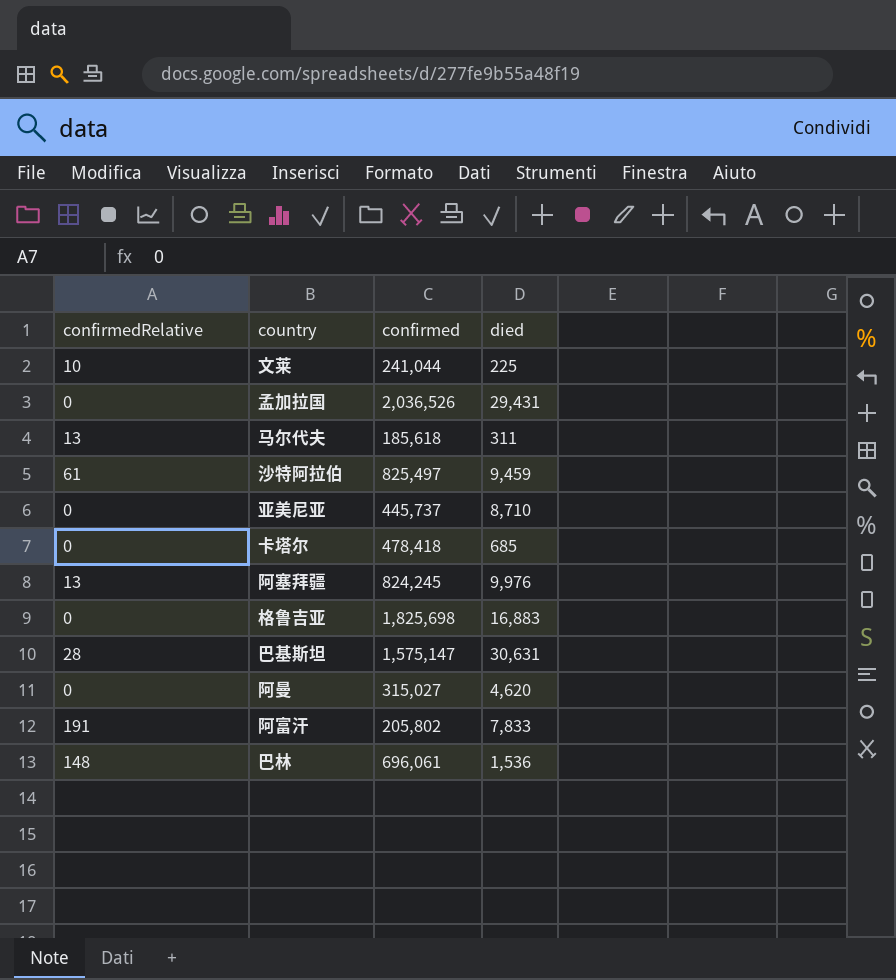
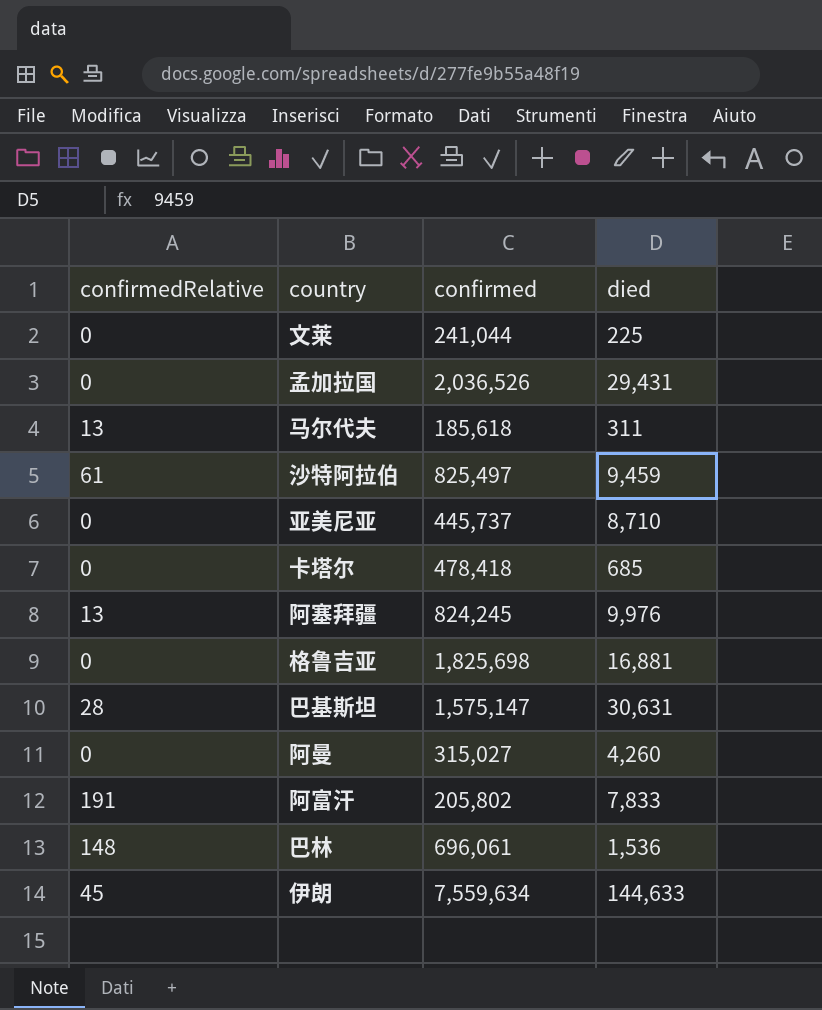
文莱 | confirmedRelative: 10 -> 0
格鲁吉亚 | died: 16,883 -> 16,881
阿曼 | died: 4,620 -> 4,260
row 伊朗: none -> 45 | 7,559,634 | 144,633

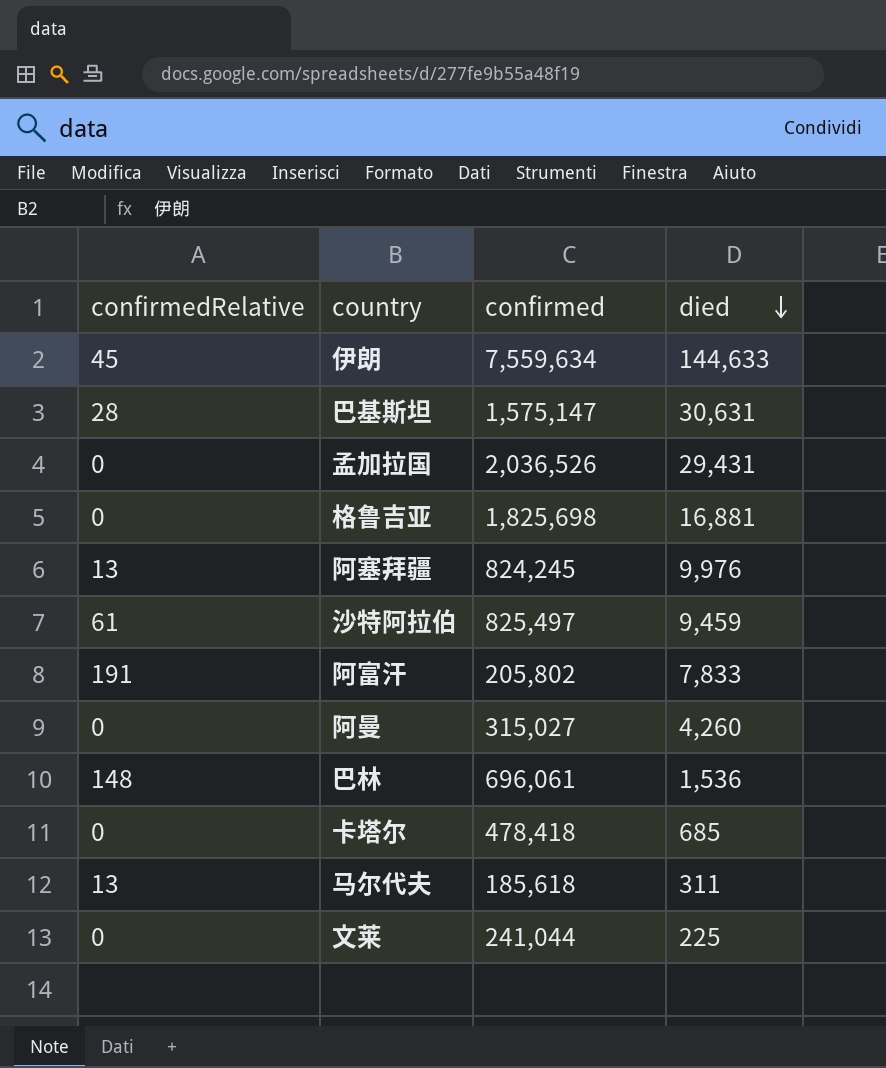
row order: none -> died descending
row 亚美尼亚: 0 | 445,737 | 8,710 -> none

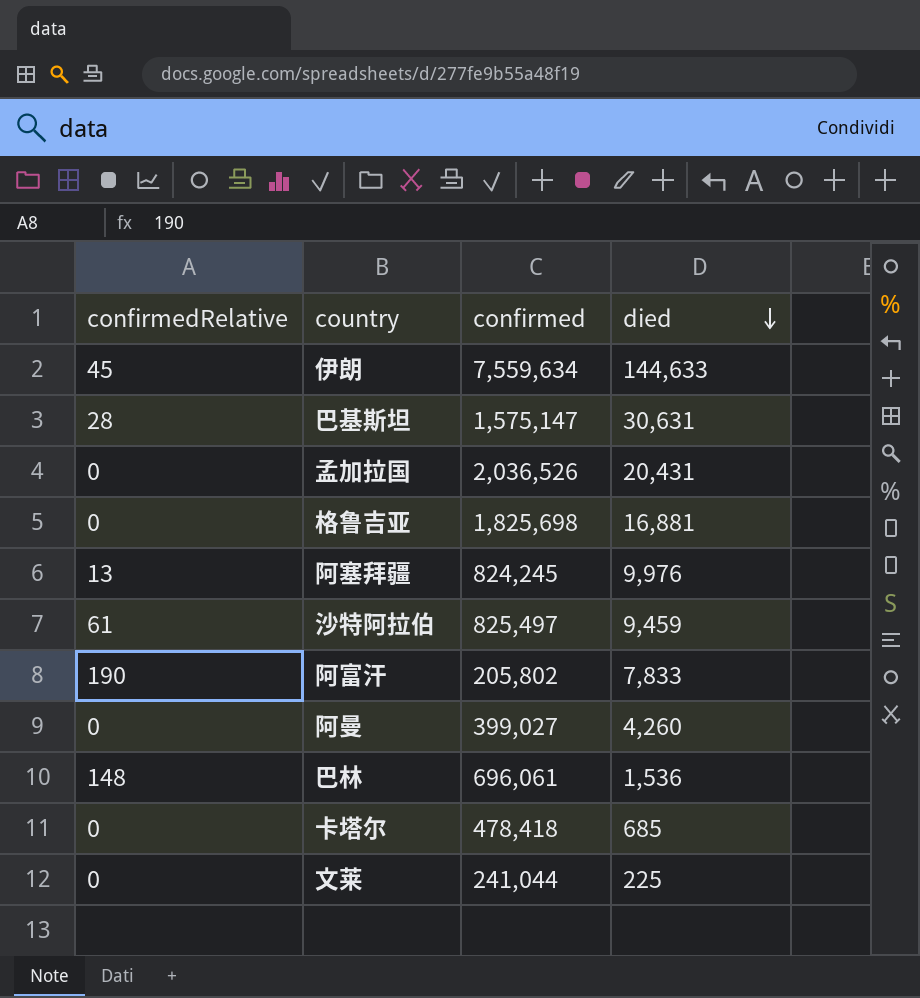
row 马尔代夫: 13 | 185,618 | 311 -> none
孟加拉国 | died: 29,431 -> 20,431
阿富汗 | confirmedRelative: 191 -> 190
阿曼 | confirmed: 315,027 -> 399,027

